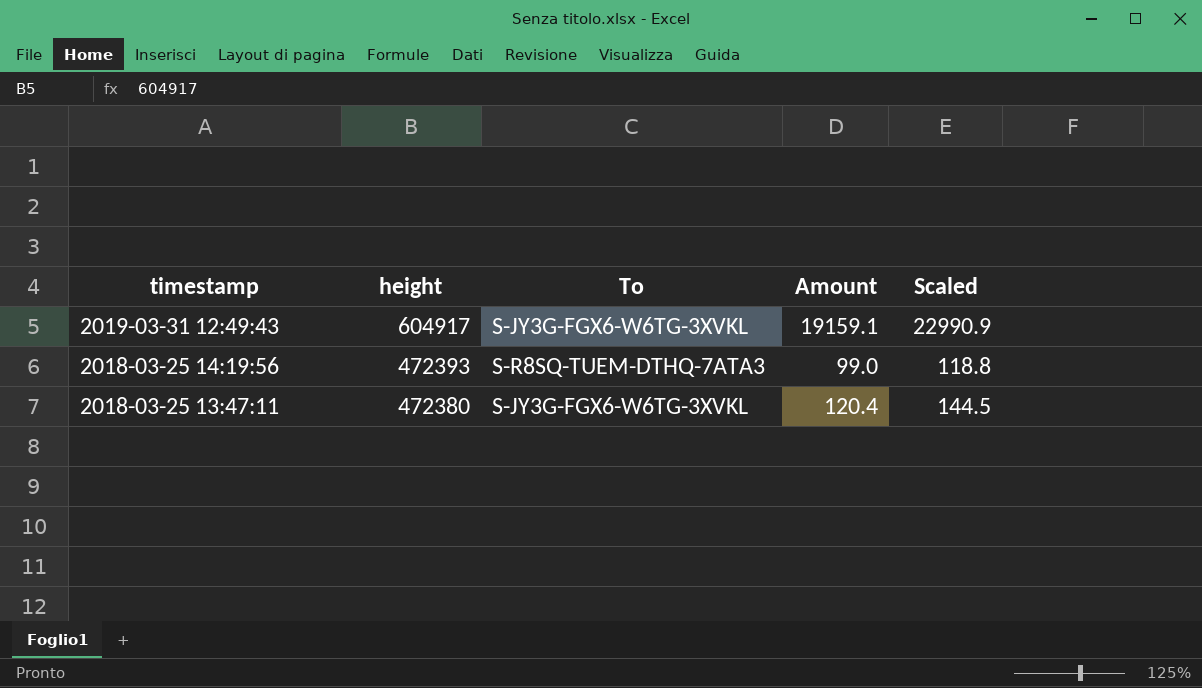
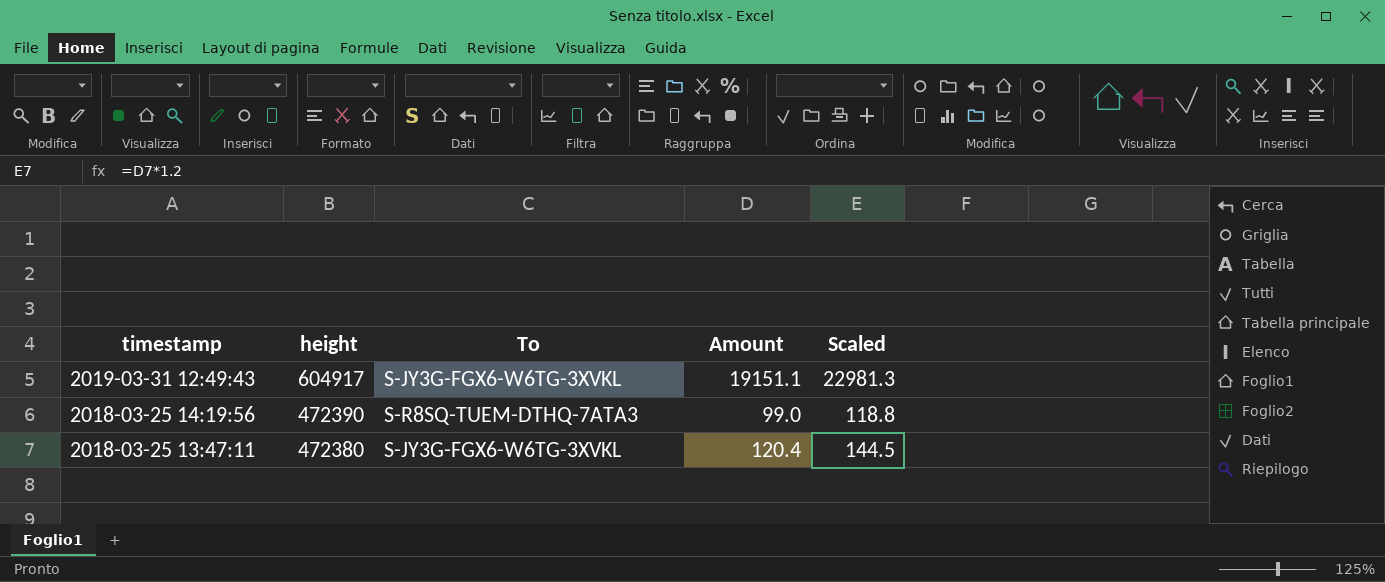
2019-03-31 12:49:43 | Amount: 19159.1 -> 19151.1
2019-03-31 12:49:43 | Scaled: 22990.9 -> 22981.3
2018-03-25 14:19:56 | height: 472393 -> 472390

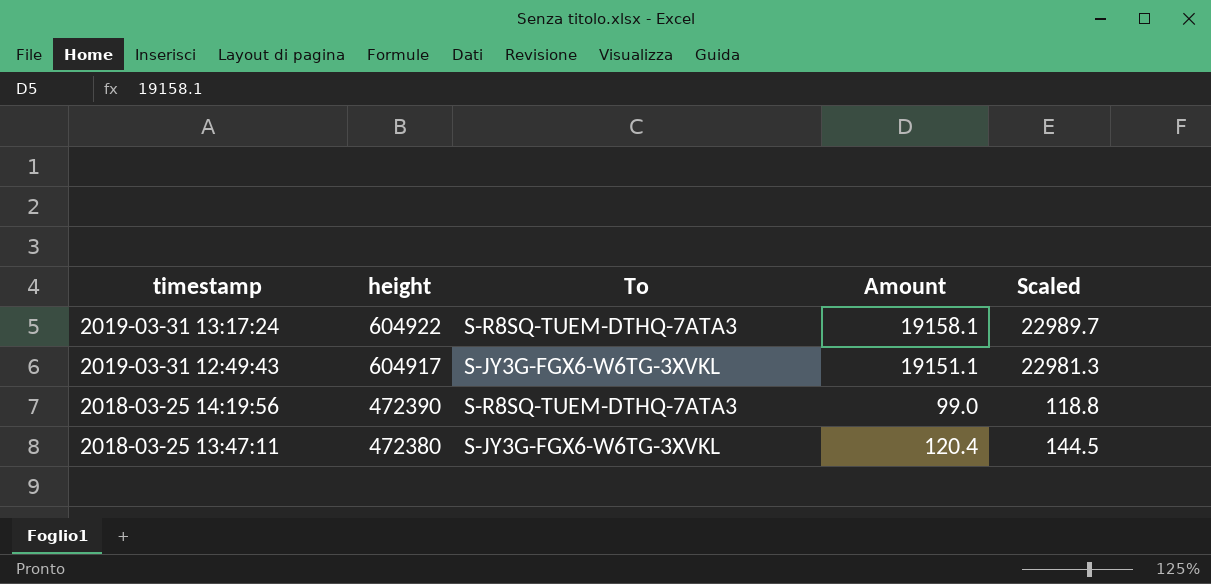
row 2019-03-31 13:17:24: none -> 604922 | S-R8SQ-TUEM-DTHQ-7ATA3 | 19158.1 | 22989.7

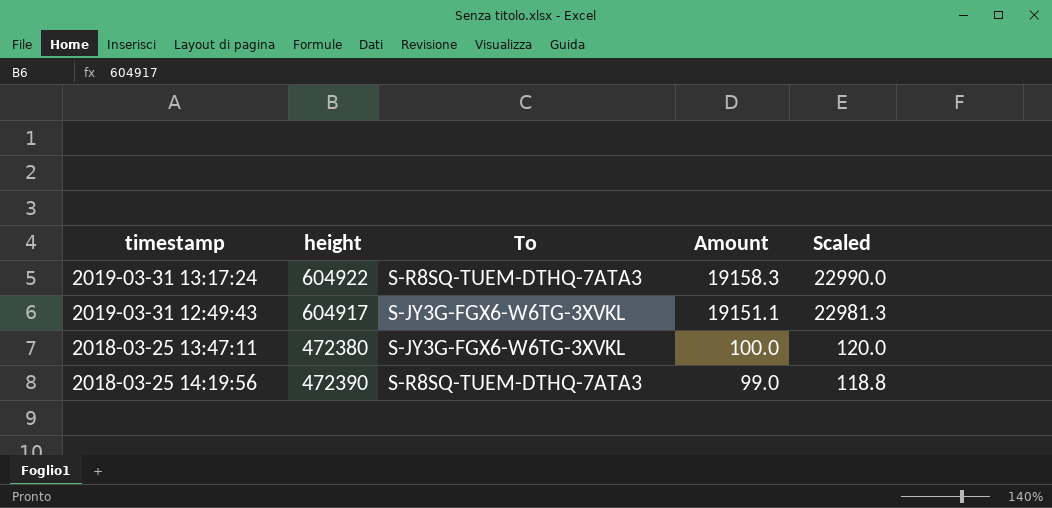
row order: timestamp descending -> Amount descending
2019-03-31 13:17:24 | Amount: 19158.1 -> 19158.3
2019-03-31 13:17:24 | Scaled: 22989.7 -> 22990.0
2018-03-25 13:47:11 | Amount: 120.4 -> 100.0
2018-03-25 13:47:11 | Scaled: 144.5 -> 120.0

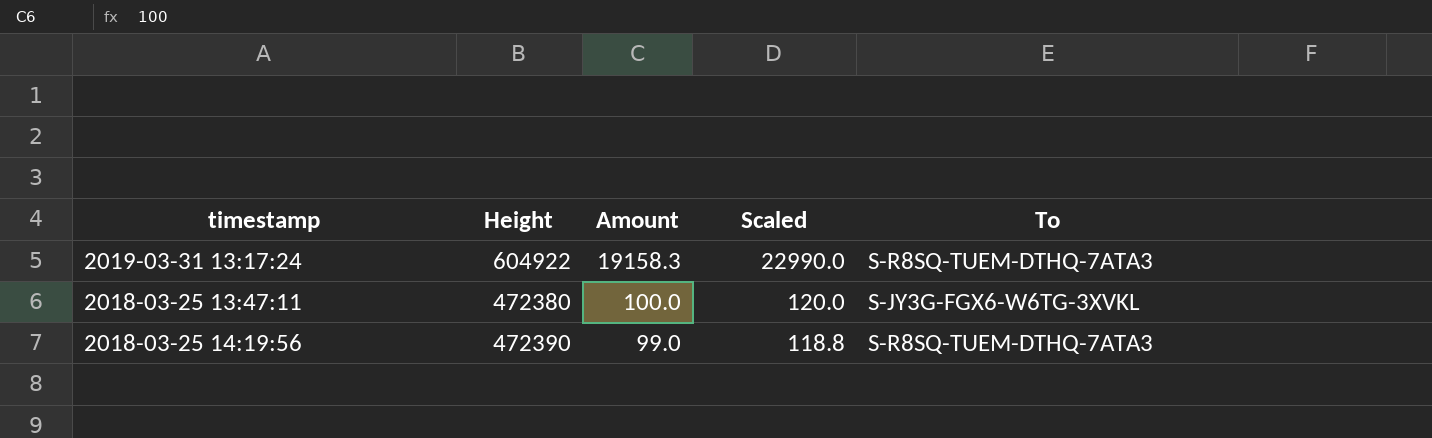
column name: height -> Height
column To | position: 3 -> 5
row 2019-03-31 12:49:43: 604917 | S-JY3G-FGX6-W6TG-3XVKL | 19151.1 | 22981.3 -> none

